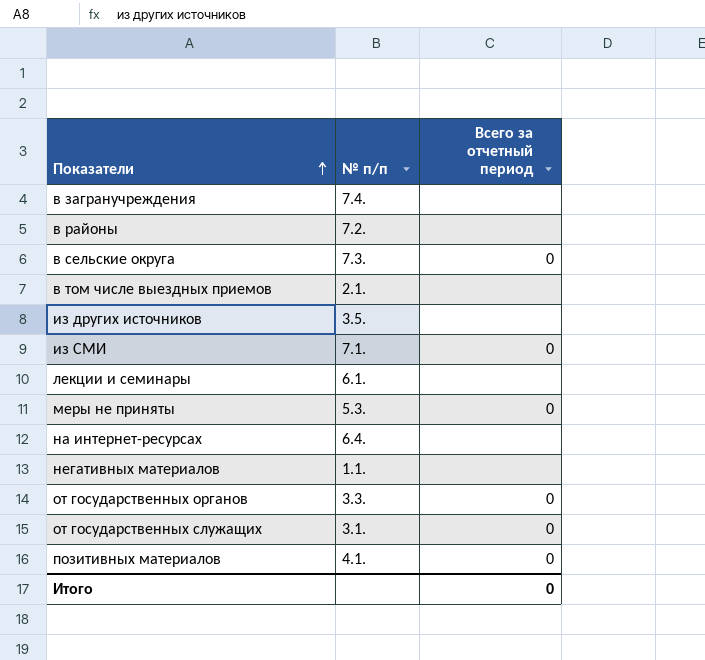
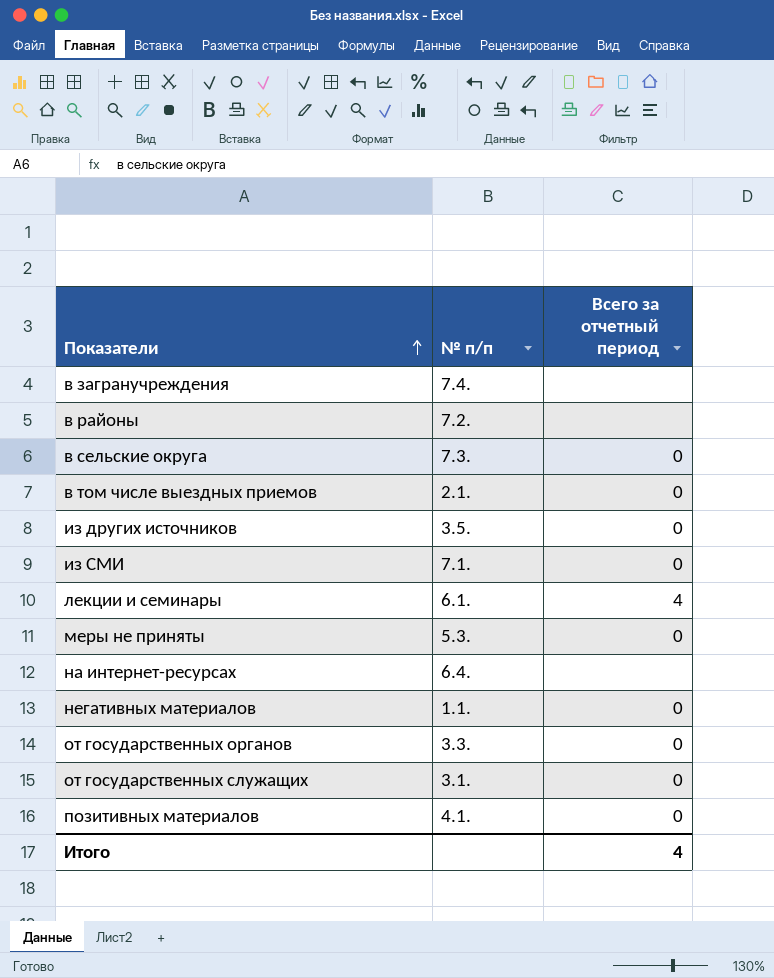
в том числе выездных приемов | Всего за отчетный период: none -> 0
из других источников | Всего за отчетный период: none -> 0
лекции и семинары | Всего за отчетный период: none -> 4
негативных материалов | Всего за отчетный период: none -> 0
Итого | Всего за отчетный период: 0 -> 4

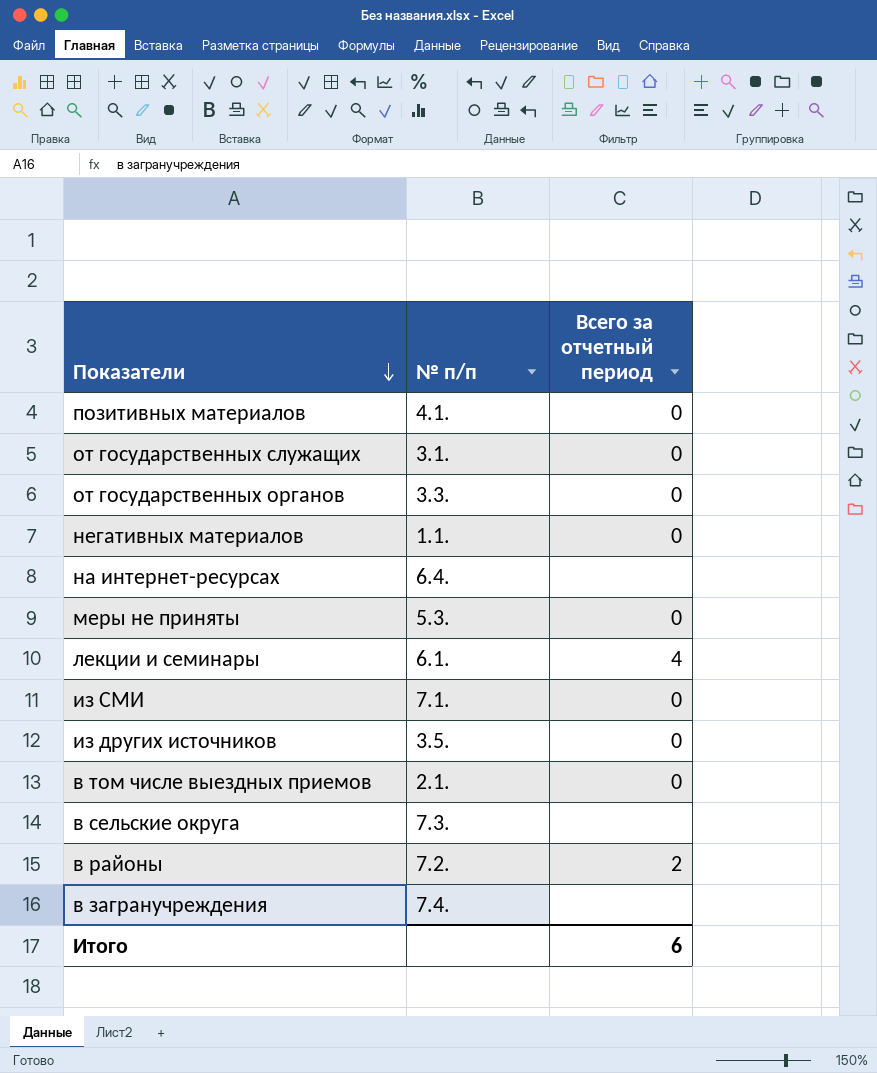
row order: Показатели ascending -> Показатели descending
в сельские округа | Всего за отчетный период: 0 -> none
в районы | Всего за отчетный период: none -> 2
Итого | Всего за отчетный период: 4 -> 6

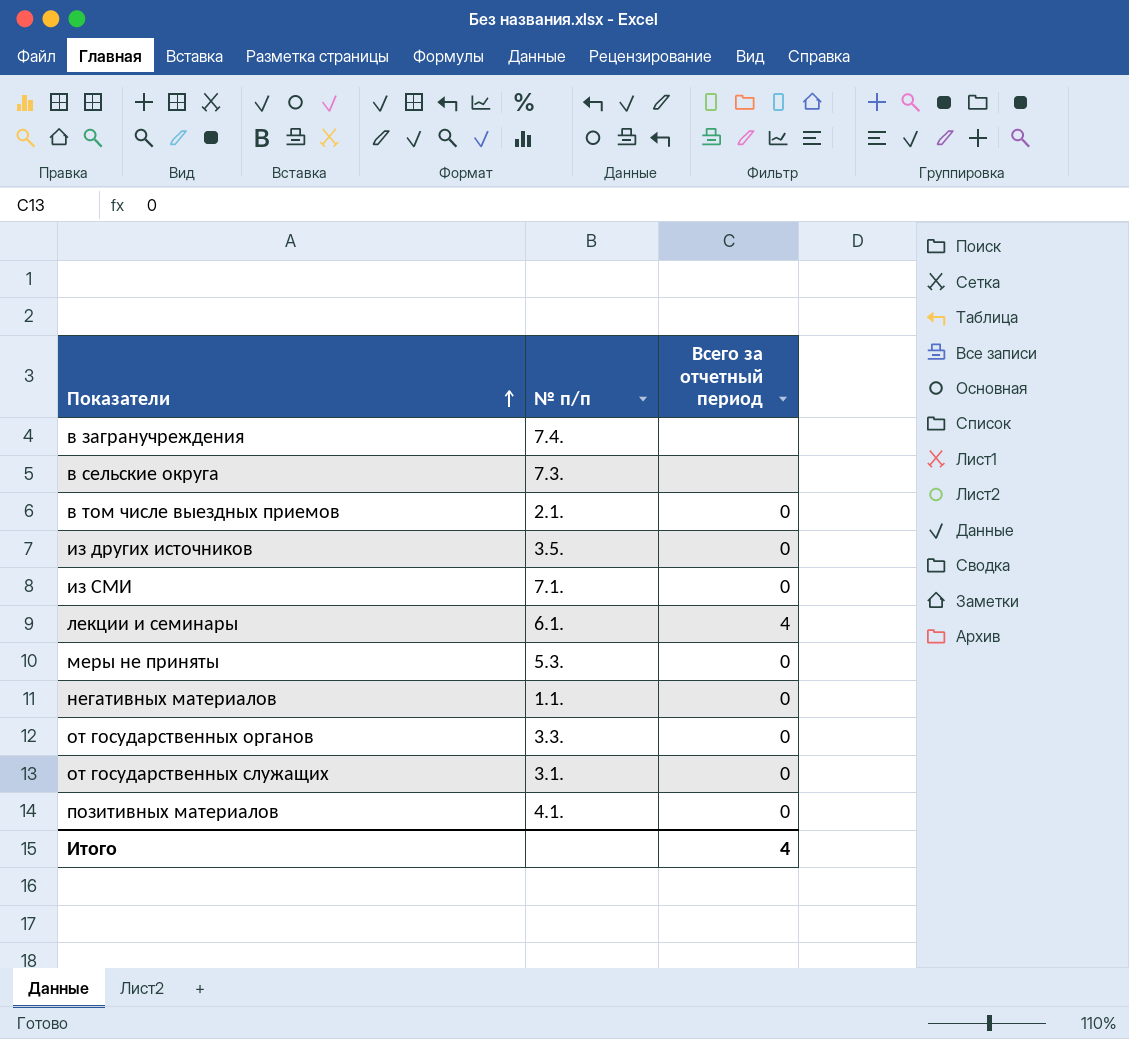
row order: Показатели descending -> Показатели ascending
row на интернет-ресурсах: 6.4. | none -> none
row в районы: 7.2. | 2 -> none
Итого | Всего за отчетный период: 6 -> 4

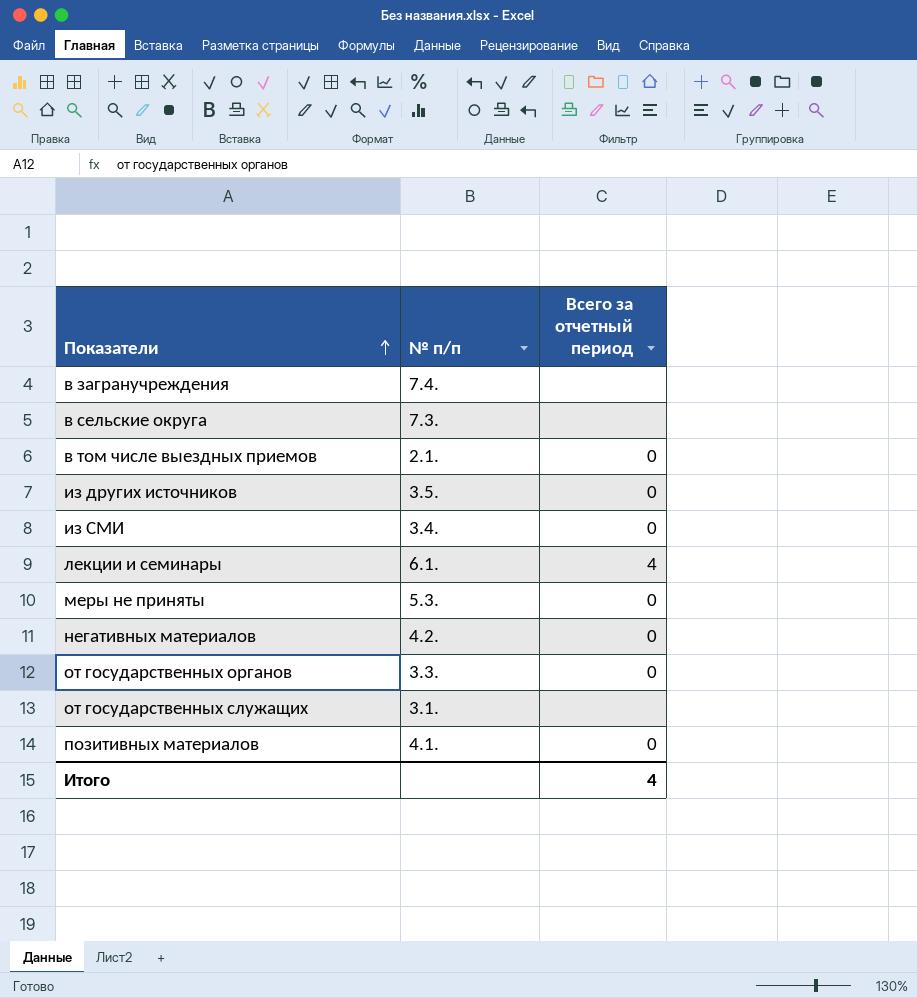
из СМИ | № п/п: 7.1. -> 3.4.
негативных материалов | № п/п: 1.1. -> 4.2.
от государственных служащих | Всего за отчетный период: 0 -> none

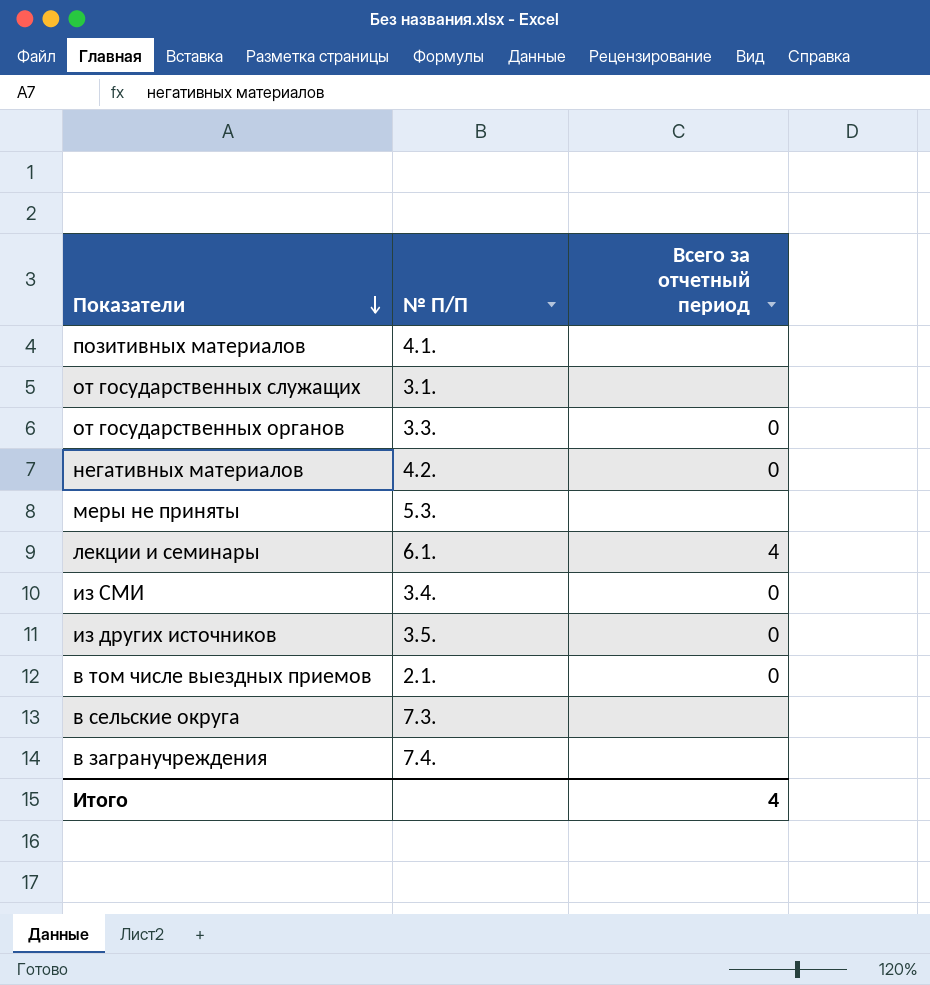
row order: Показатели ascending -> Показатели descending
column name: № п/п -> № П/П
позитивных материалов | Всего за отчетный период: 0 -> none
меры не приняты | Всего за отчетный период: 0 -> none

